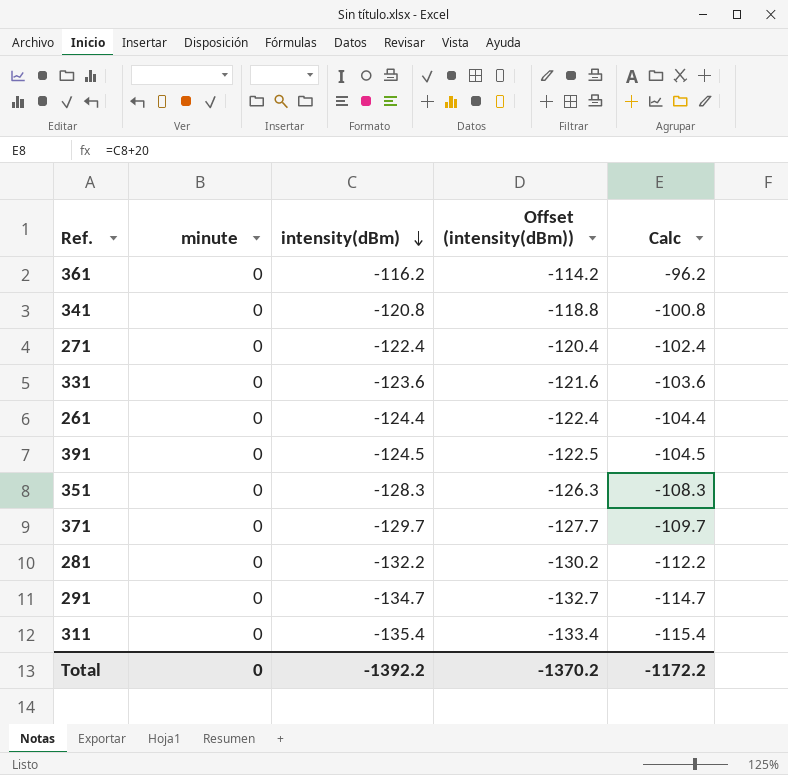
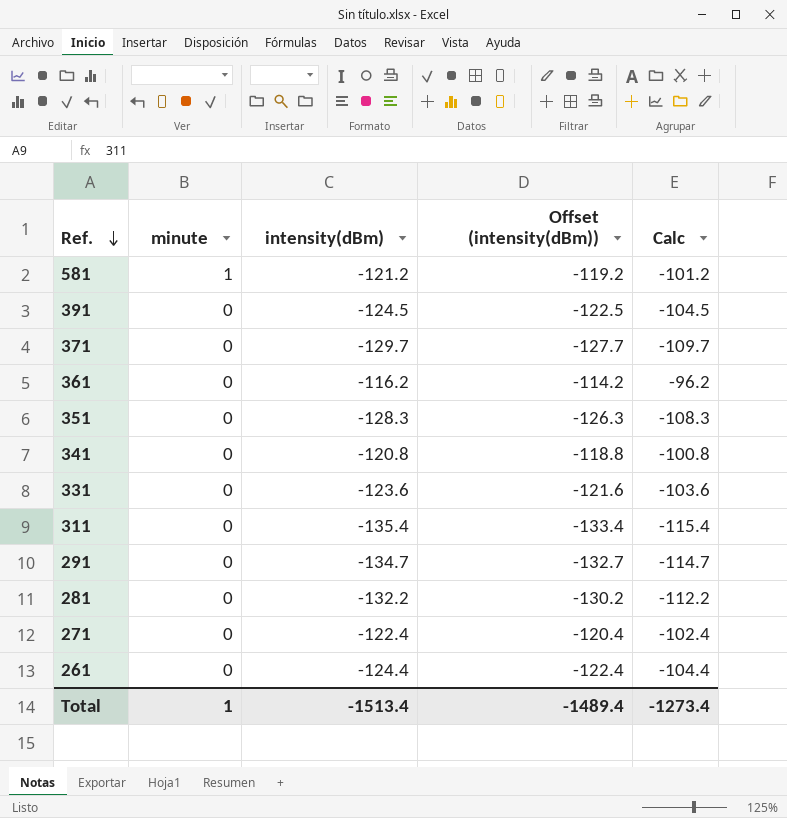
row order: intensity(dBm) descending -> Ref. descending
row 581: none -> 1 | -121.2 | -119.2 | -101.2
Total | minute: 0 -> 1
Total | intensity(dBm): -1392.2 -> -1513.4
Total | Offset (intensity(dBm)): -1370.2 -> -1489.4
Total | Calc: -1172.2 -> -1273.4

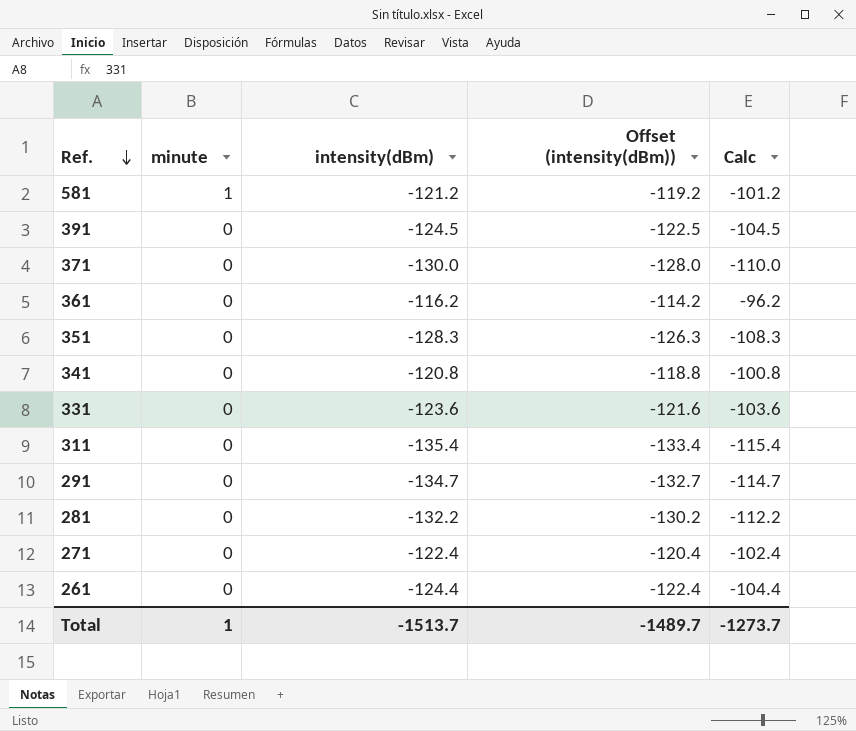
371 | intensity(dBm): -129.7 -> -130.0
371 | Offset (intensity(dBm)): -127.7 -> -128.0
371 | Calc: -109.7 -> -110.0
Total | intensity(dBm): -1513.4 -> -1513.7
Total | Offset (intensity(dBm)): -1489.4 -> -1489.7
Total | Calc: -1273.4 -> -1273.7

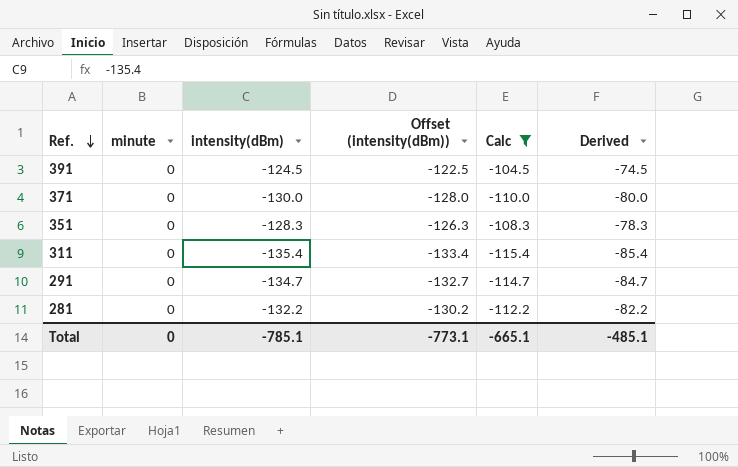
filter: none -> Calc <= -104.5
column Derived | formula: none -> [intensity(dBm)] + 50
Total | minute: 1 -> 0
Total | intensity(dBm): -1513.7 -> -785.1
Total | Offset (intensity(dBm)): -1489.7 -> -773.1
Total | Calc: -1273.7 -> -665.1

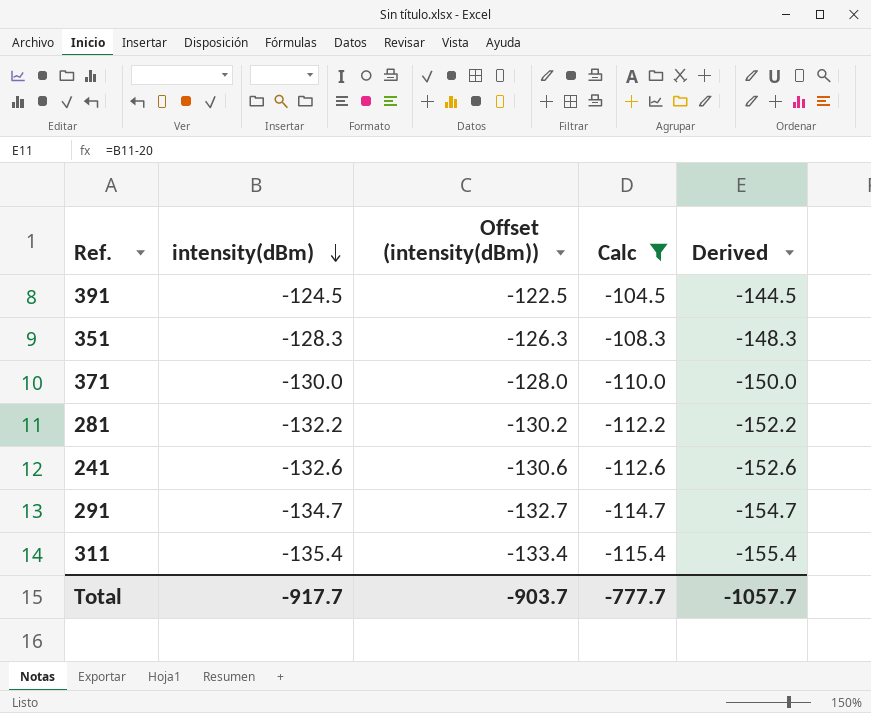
row order: Ref. descending -> intensity(dBm) descending
column minute | position: 2 -> none
column Derived | formula: [intensity(dBm)] + 50 -> [intensity(dBm)] - 20
row 241: none -> -132.6 | -130.6 | -112.6 | -152.6
Total | intensity(dBm): -785.1 -> -917.7
Total | Offset (intensity(dBm)): -773.1 -> -903.7
Total | Calc: -665.1 -> -777.7
Total | Derived: -485.1 -> -1057.7

